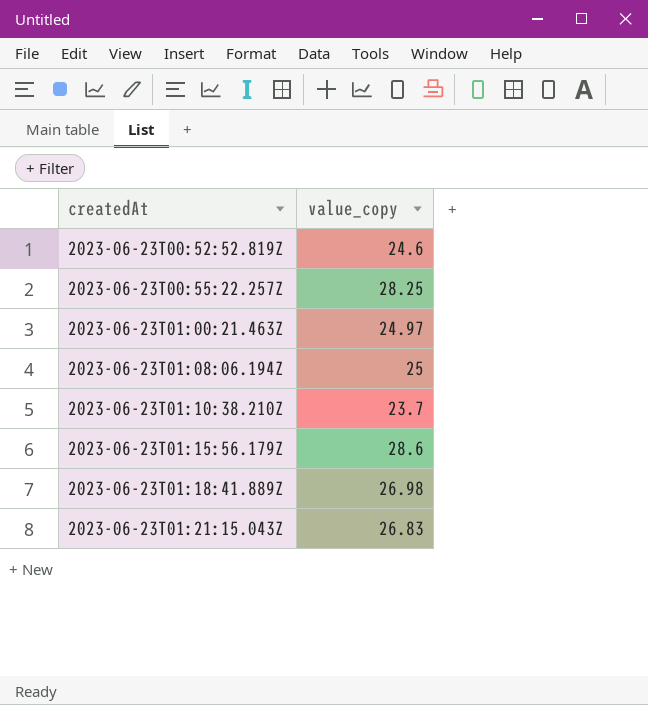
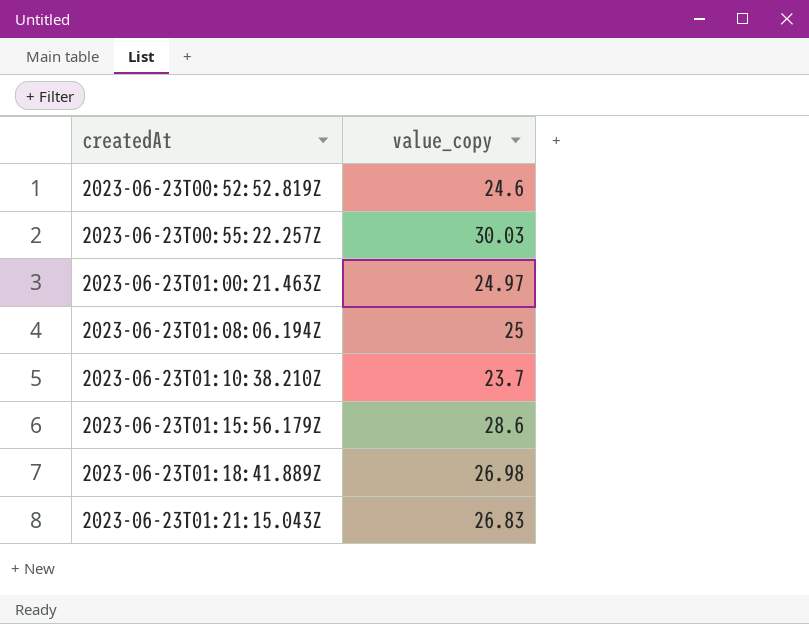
2023-06-23T00:55:22.257Z | value_copy: 28.25 -> 30.03

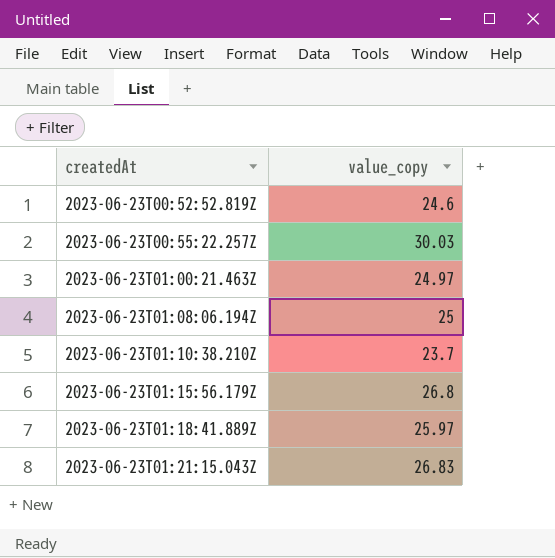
2023-06-23T01:15:56.179Z | value_copy: 28.6 -> 26.8
2023-06-23T01:18:41.889Z | value_copy: 26.98 -> 25.97

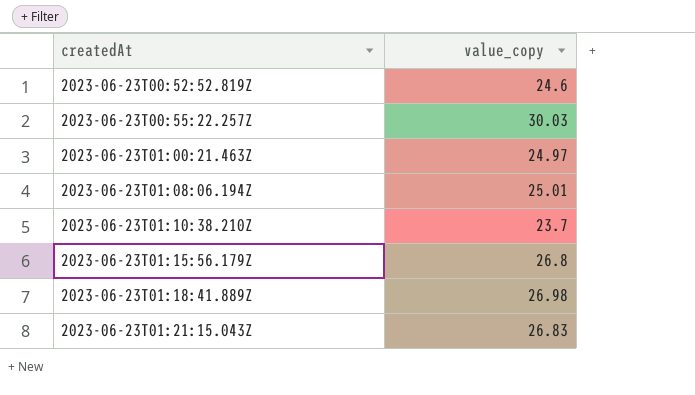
2023-06-23T01:08:06.194Z | value_copy: 25 -> 25.01
2023-06-23T01:18:41.889Z | value_copy: 25.97 -> 26.98

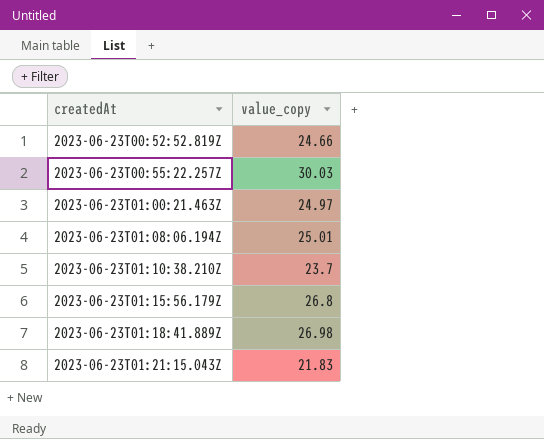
2023-06-23T00:52:52.819Z | value_copy: 24.6 -> 24.66
2023-06-23T01:21:15.043Z | value_copy: 26.83 -> 21.83

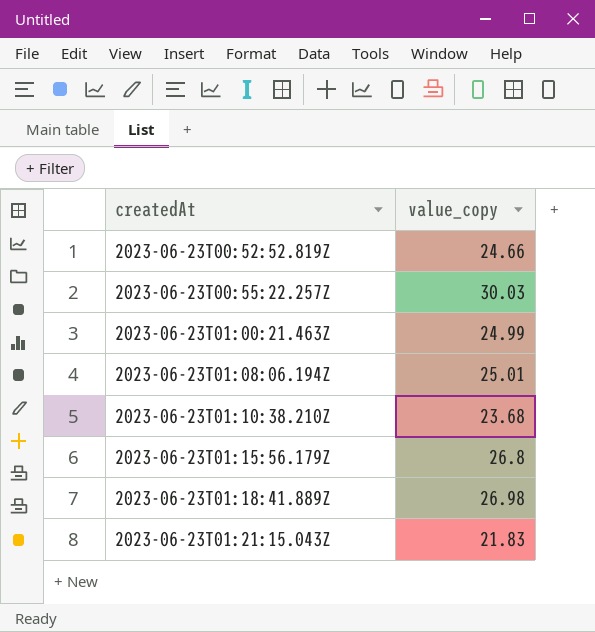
2023-06-23T01:00:21.463Z | value_copy: 24.97 -> 24.99
2023-06-23T01:10:38.210Z | value_copy: 23.7 -> 23.68

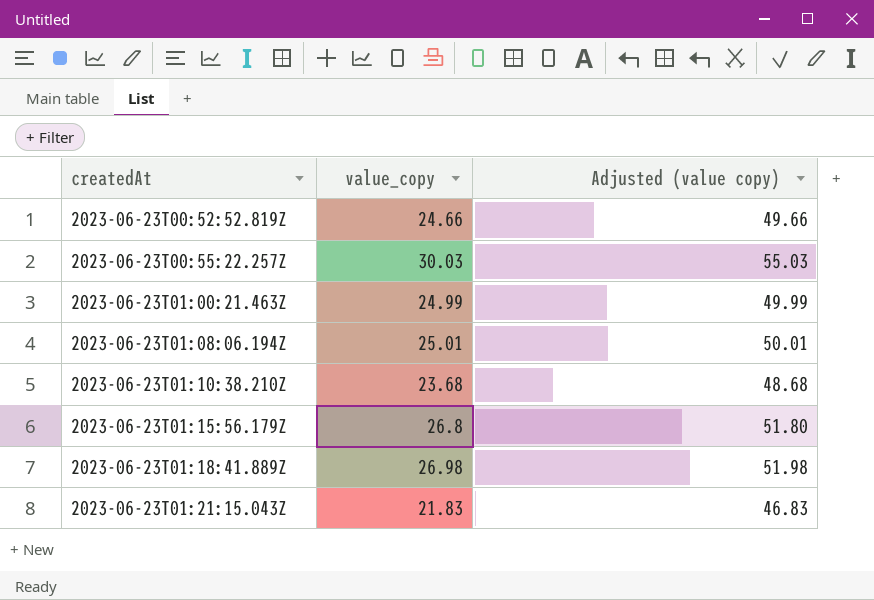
column Adjusted (value copy) | formula: none -> [value_copy] + 25

